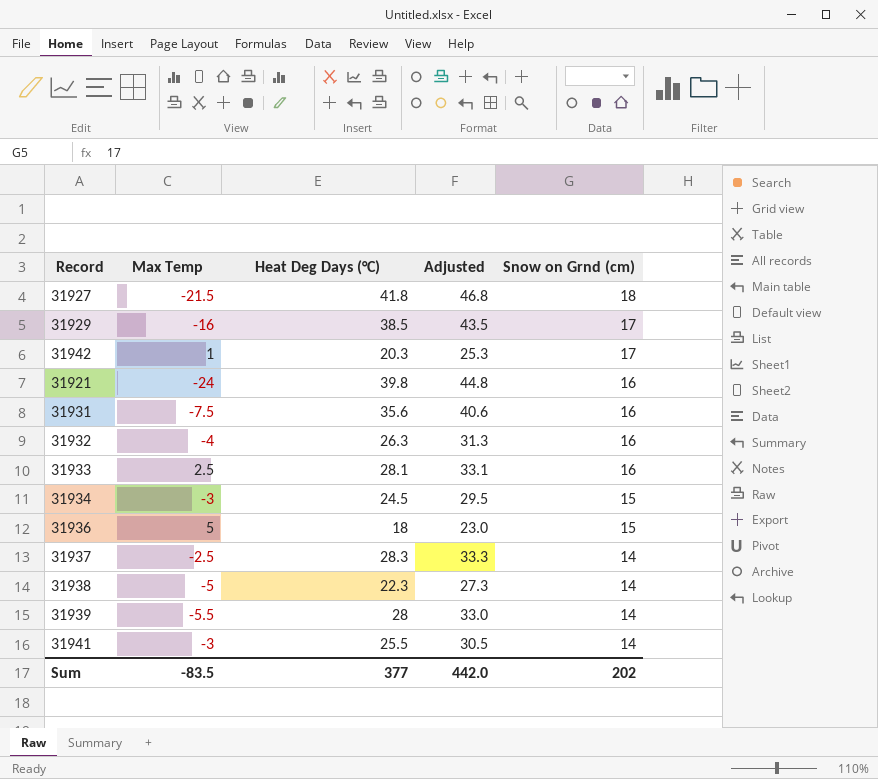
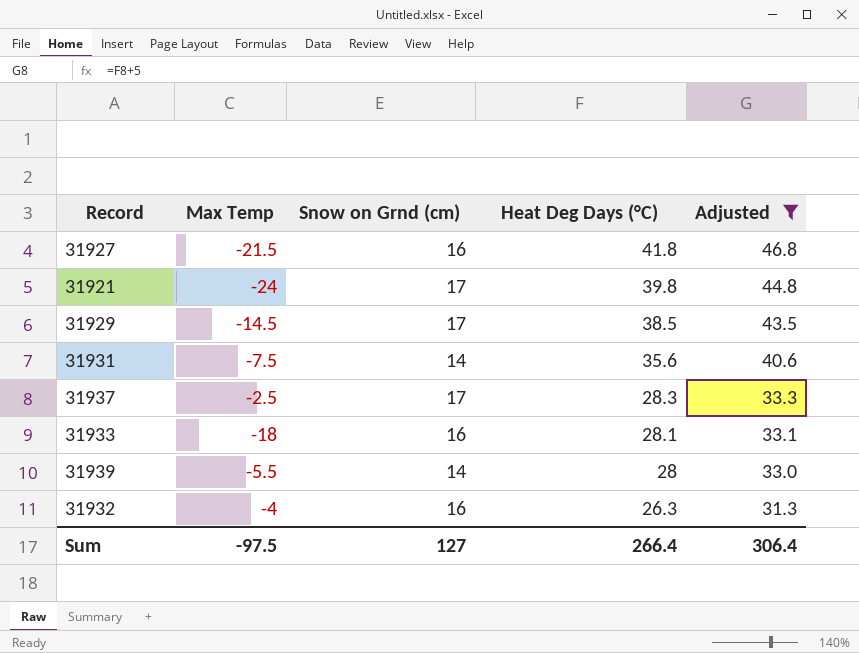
filter: none -> Adjusted >= 31.3
row order: Snow on Grnd (cm) descending -> Heat Deg Days (°C) descending
column Snow on Grnd (cm) | position: 5 -> 3
31927 | Snow on Grnd (cm): 18 -> 16
31921 | Snow on Grnd (cm): 16 -> 17
31929 | Max Temp: -16 -> -14.5
31931 | Snow on Grnd (cm): 16 -> 14
31937 | Snow on Grnd (cm): 14 -> 17
31933 | Max Temp: 2.5 -> -18
Sum | Max Temp: -83.5 -> -97.5
Sum | Snow on Grnd (cm): 202 -> 127
Sum | Heat Deg Days (°C): 377 -> 266.4
Sum | Adjusted: 442.0 -> 306.4

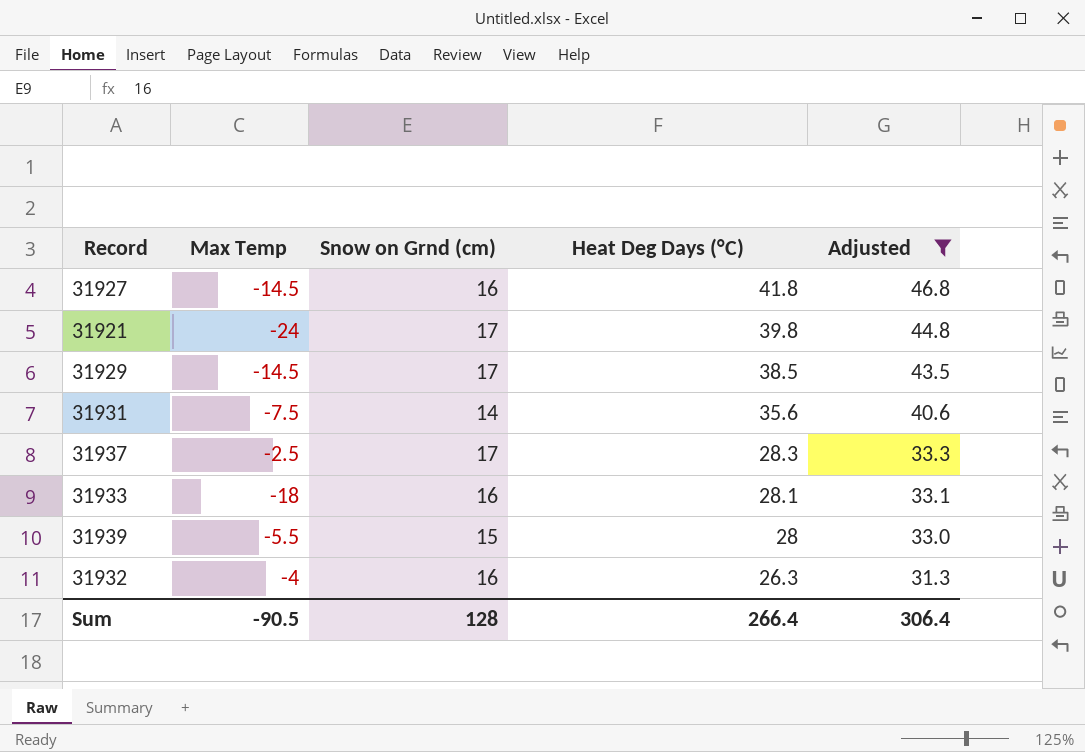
31927 | Max Temp: -21.5 -> -14.5
31939 | Snow on Grnd (cm): 14 -> 15
Sum | Max Temp: -97.5 -> -90.5
Sum | Snow on Grnd (cm): 127 -> 128

